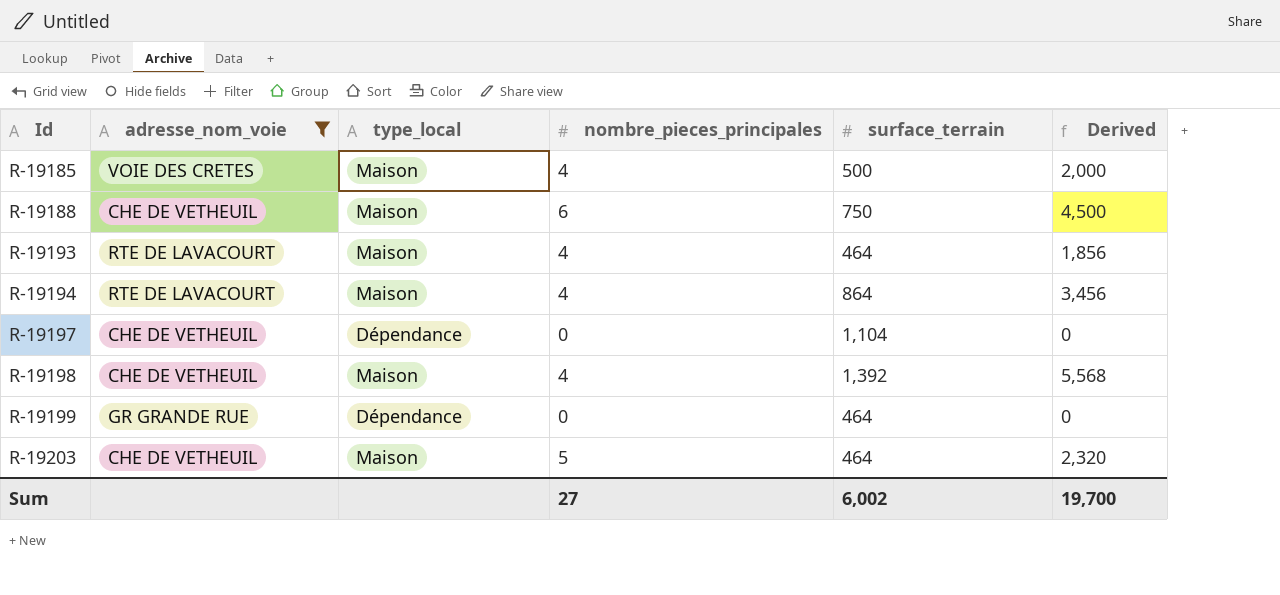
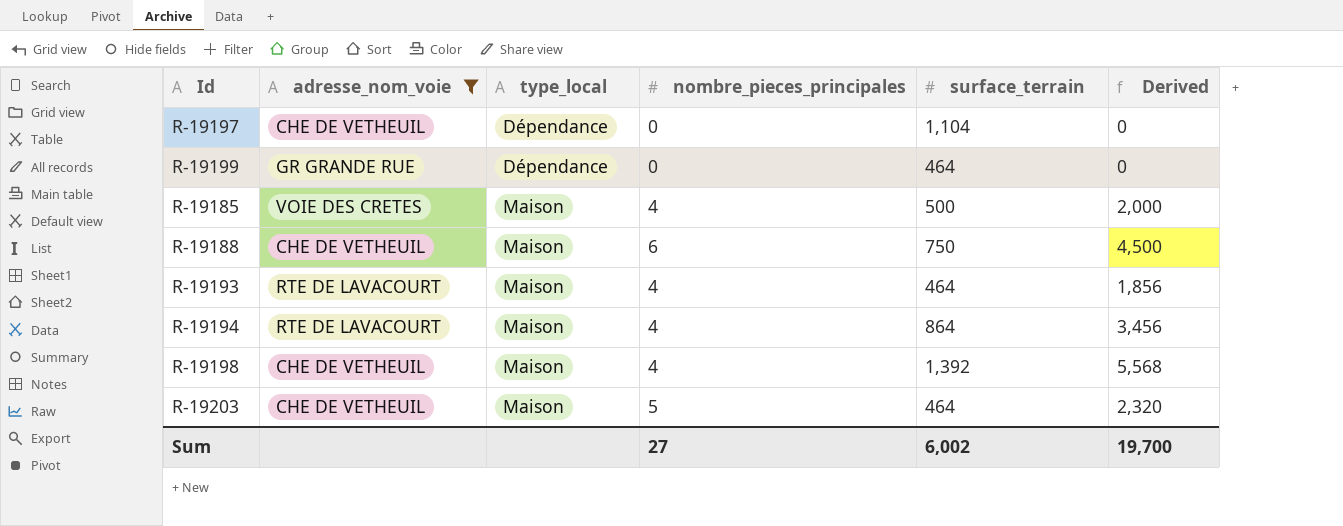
row order: Id ascending -> type_local ascending

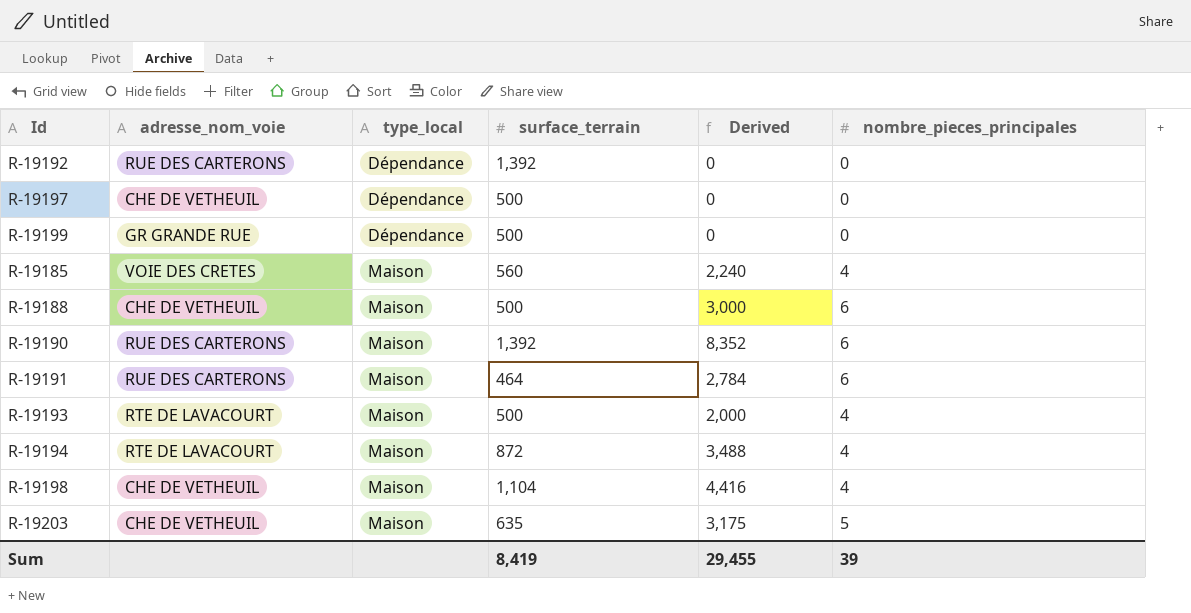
filter: adresse_nom_voie != RUE DES CARTERONS -> none
column nombre_pieces_principales | position: 4 -> 6
R-19197 | surface_terrain: 1,104 -> 500
R-19199 | surface_terrain: 464 -> 500
R-19185 | surface_terrain: 500 -> 560
R-19185 | Derived: 2,000 -> 2,240
R-19188 | surface_terrain: 750 -> 500
R-19188 | Derived: 4,500 -> 3,000
R-19193 | surface_terrain: 464 -> 500
R-19193 | Derived: 1,856 -> 2,000
R-19194 | surface_terrain: 864 -> 872
R-19194 | Derived: 3,456 -> 3,488
R-19198 | surface_terrain: 1,392 -> 1,104
R-19198 | Derived: 5,568 -> 4,416
R-19203 | surface_terrain: 464 -> 635
R-19203 | Derived: 2,320 -> 3,175
Sum | surface_terrain: 6,002 -> 8,419
Sum | Derived: 19,700 -> 29,455
Sum | nombre_pieces_principales: 27 -> 39

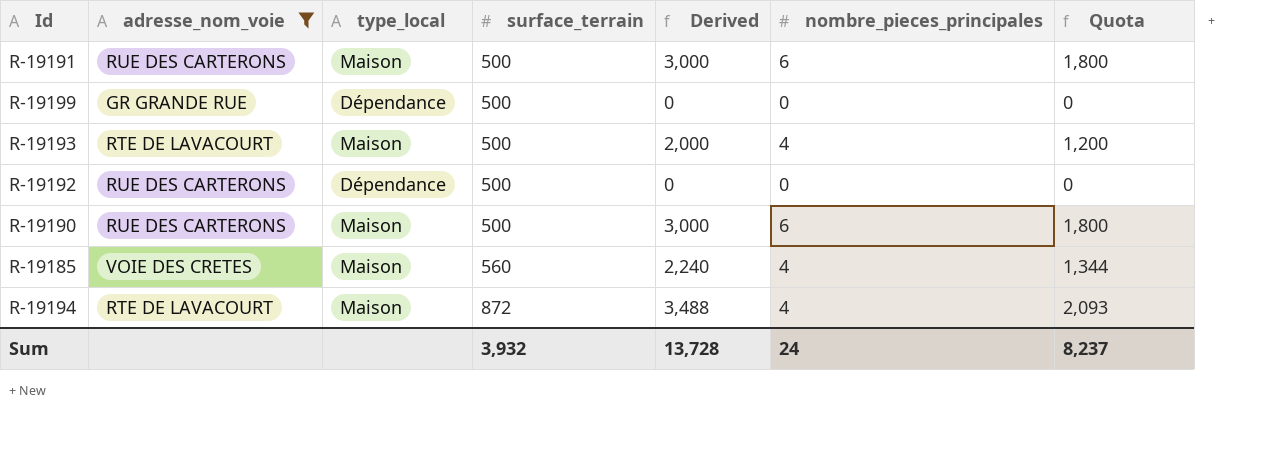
filter: none -> adresse_nom_voie != CHE DE VETHEUIL
row order: type_local ascending -> surface_terrain ascending
column Quota | formula: none -> [Derived] * 0.6
R-19191 | surface_terrain: 464 -> 500
R-19191 | Derived: 2,784 -> 3,000
R-19192 | surface_terrain: 1,392 -> 500
R-19190 | surface_terrain: 1,392 -> 500
R-19190 | Derived: 8,352 -> 3,000
Sum | surface_terrain: 8,419 -> 3,932
Sum | Derived: 29,455 -> 13,728
Sum | nombre_pieces_principales: 39 -> 24

